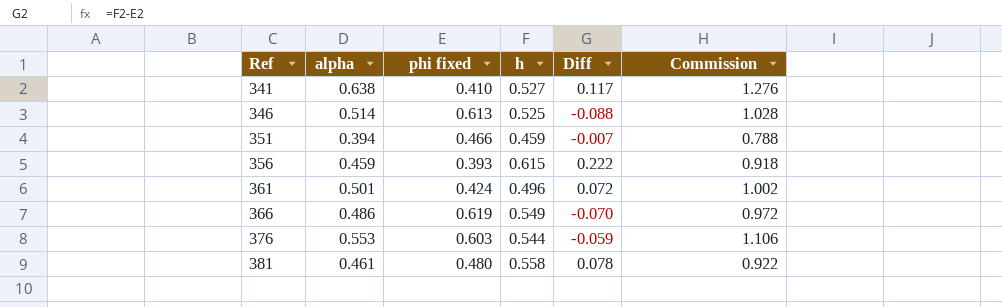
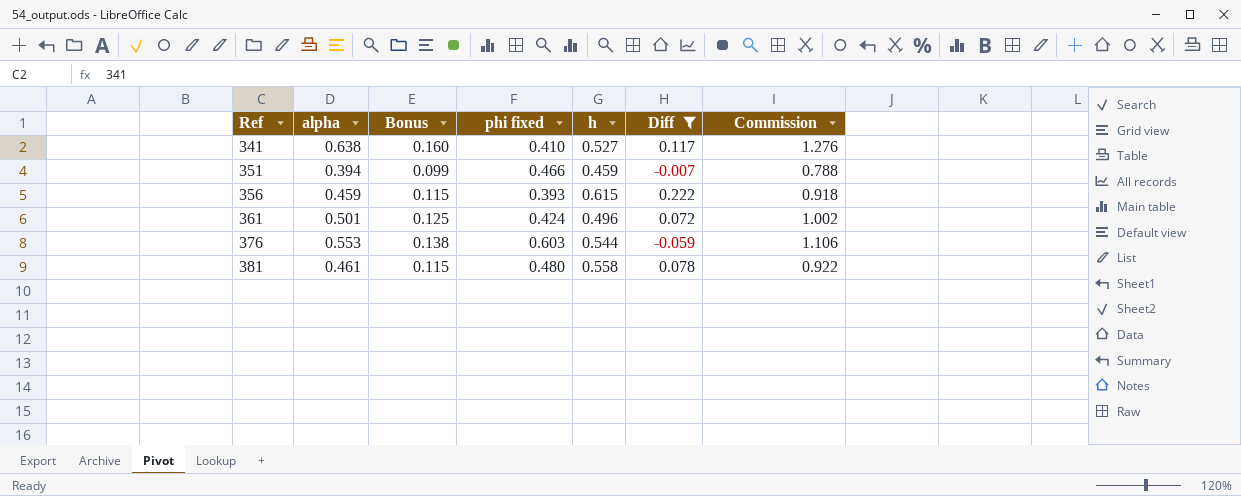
filter: none -> Diff >= -0.059
column Bonus | formula: none -> [alpha] * 0.25

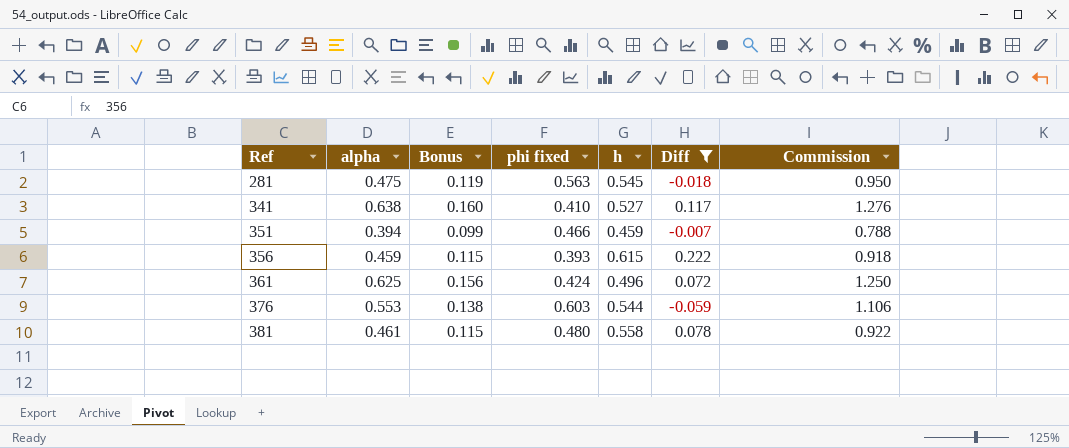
row 281: none -> 0.475 | 0.119 | 0.563 | 0.545 | -0.018 | 0.950
361 | alpha: 0.501 -> 0.625
361 | Bonus: 0.125 -> 0.156
361 | Commission: 1.002 -> 1.250

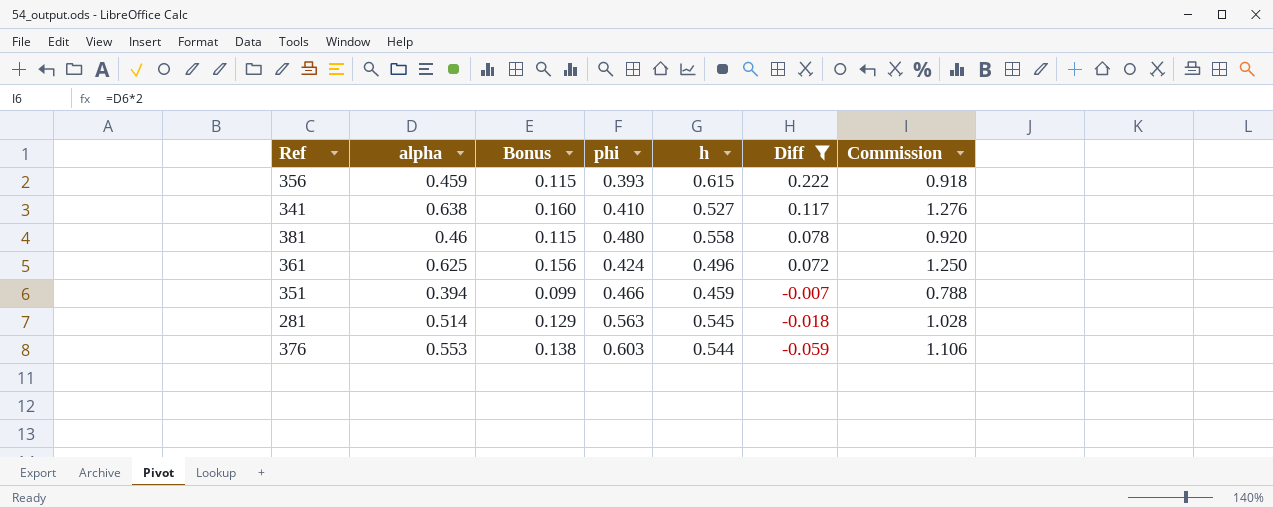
row order: Ref ascending -> Diff descending
column name: phi fixed -> phi
381 | alpha: 0.461 -> 0.46
381 | Commission: 0.922 -> 0.920
281 | alpha: 0.475 -> 0.514
281 | Bonus: 0.119 -> 0.129
281 | Commission: 0.950 -> 1.028

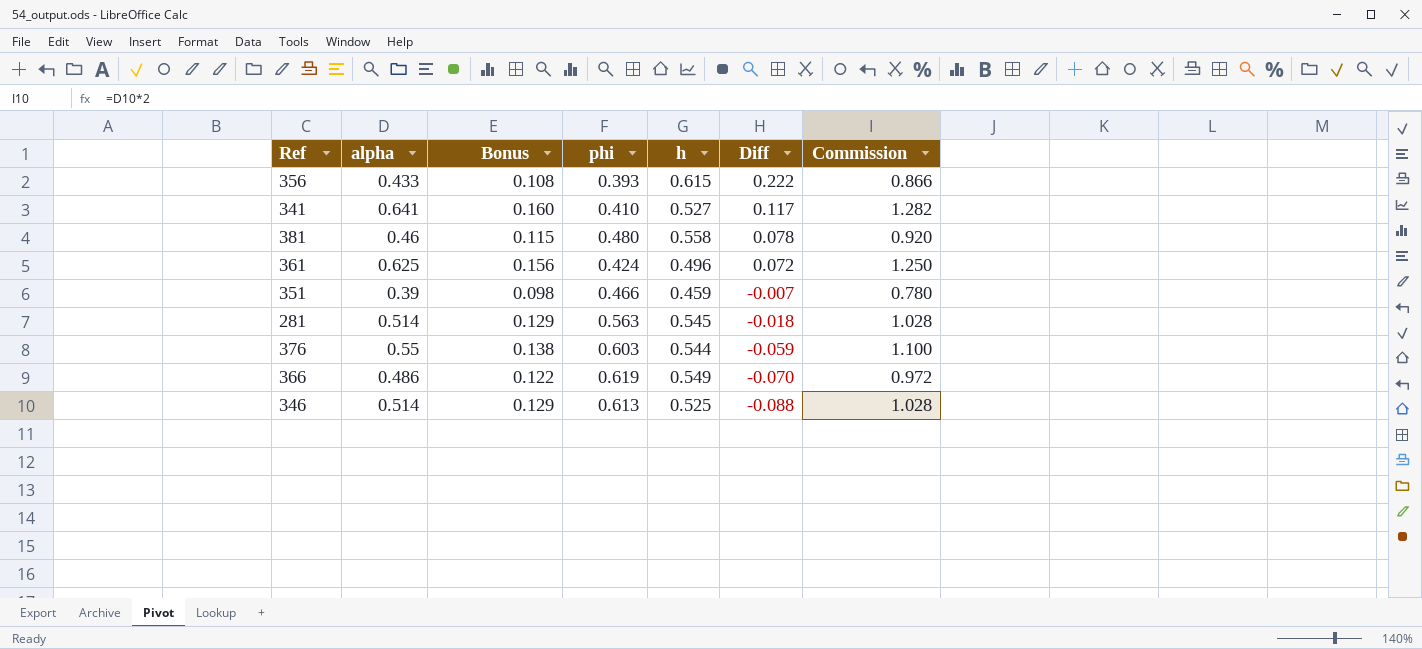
filter: Diff >= -0.059 -> none
356 | alpha: 0.459 -> 0.433
356 | Bonus: 0.115 -> 0.108
356 | Commission: 0.918 -> 0.866
341 | alpha: 0.638 -> 0.641
341 | Commission: 1.276 -> 1.282
351 | alpha: 0.394 -> 0.39
351 | Bonus: 0.099 -> 0.098
351 | Commission: 0.788 -> 0.780
376 | alpha: 0.553 -> 0.55
376 | Commission: 1.106 -> 1.100

